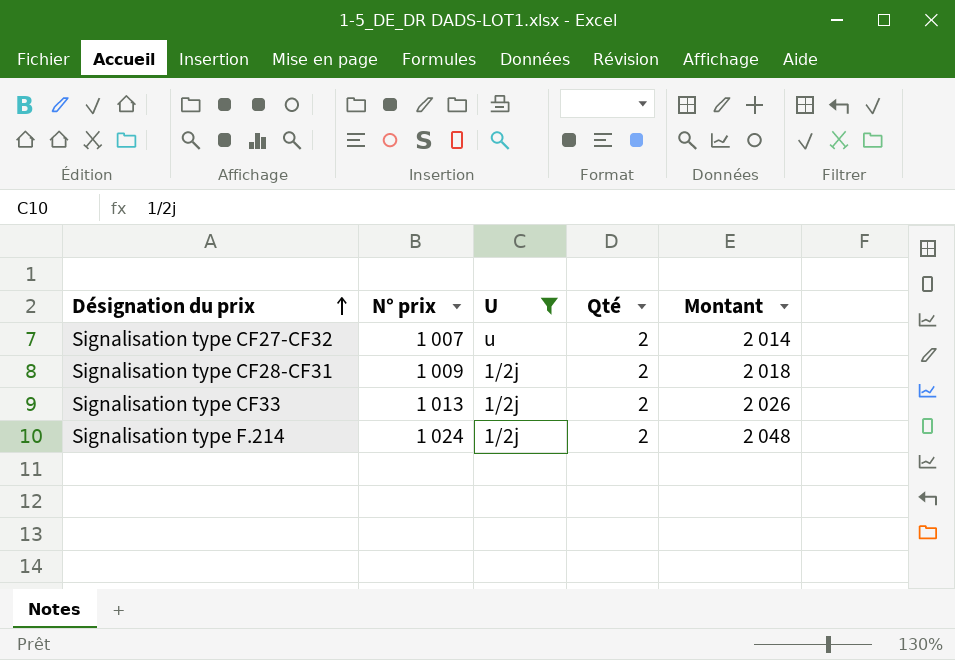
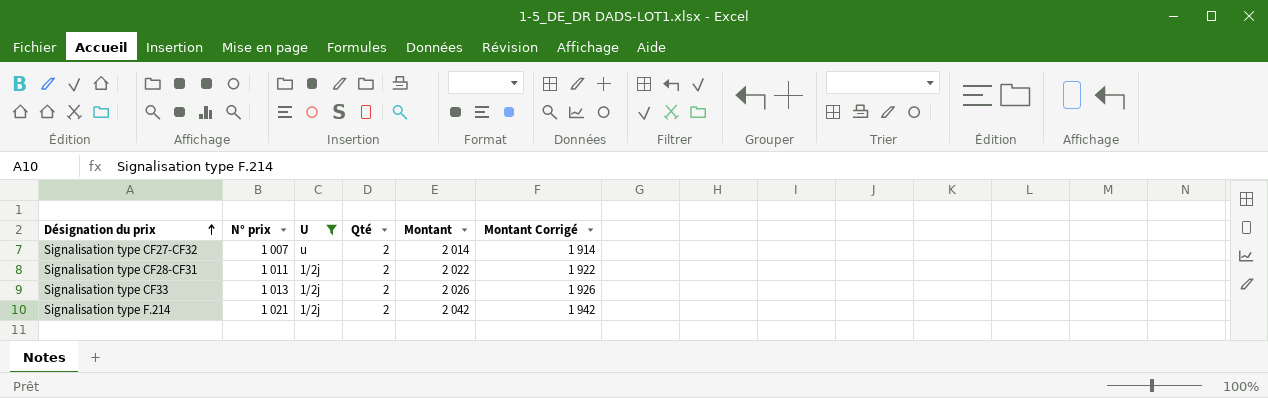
column Montant Corrigé | formula: none -> [Montant] - 100
Signalisation type CF28-CF31 | N° prix: 1 009 -> 1 011
Signalisation type CF28-CF31 | Montant: 2 018 -> 2 022
Signalisation type F.214 | N° prix: 1 024 -> 1 021
Signalisation type F.214 | Montant: 2 048 -> 2 042

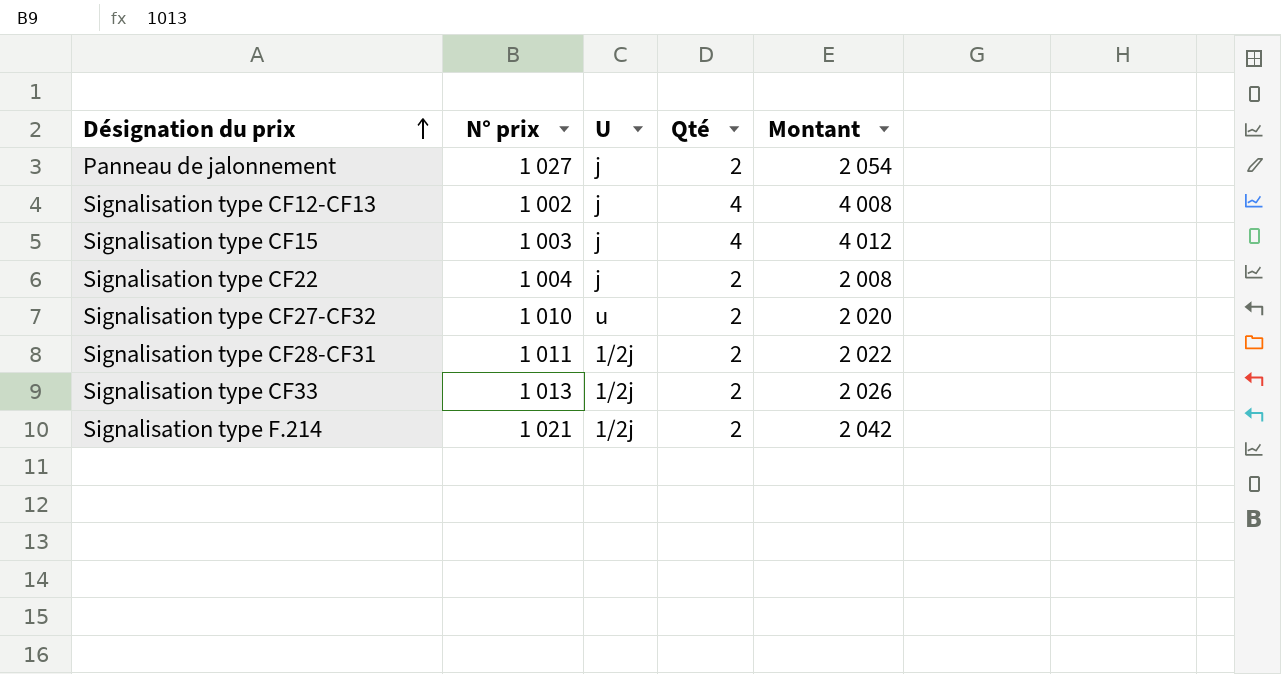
filter: U != j -> none
column Montant Corrigé | formula: [Montant] - 100 -> none
Signalisation type CF27-CF32 | N° prix: 1 007 -> 1 010
Signalisation type CF27-CF32 | Montant: 2 014 -> 2 020

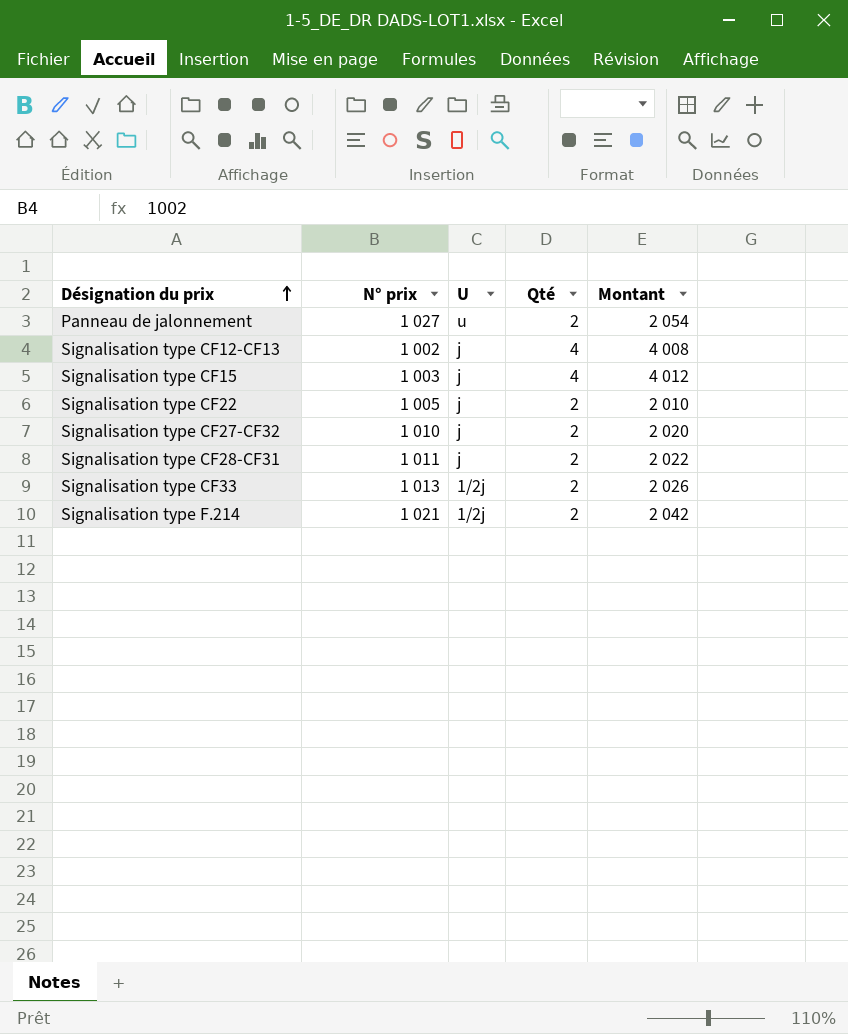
Panneau de jalonnement | U: j -> u
Signalisation type CF22 | N° prix: 1 004 -> 1 005
Signalisation type CF22 | Montant: 2 008 -> 2 010
Signalisation type CF27-CF32 | U: u -> j
Signalisation type CF28-CF31 | U: 1/2j -> j

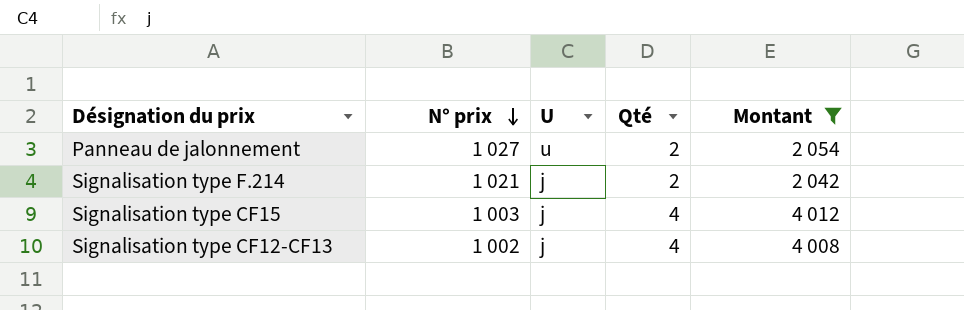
filter: none -> Montant >= 2 042
row order: Désignation du prix ascending -> N° prix descending
Signalisation type F.214 | U: 1/2j -> j

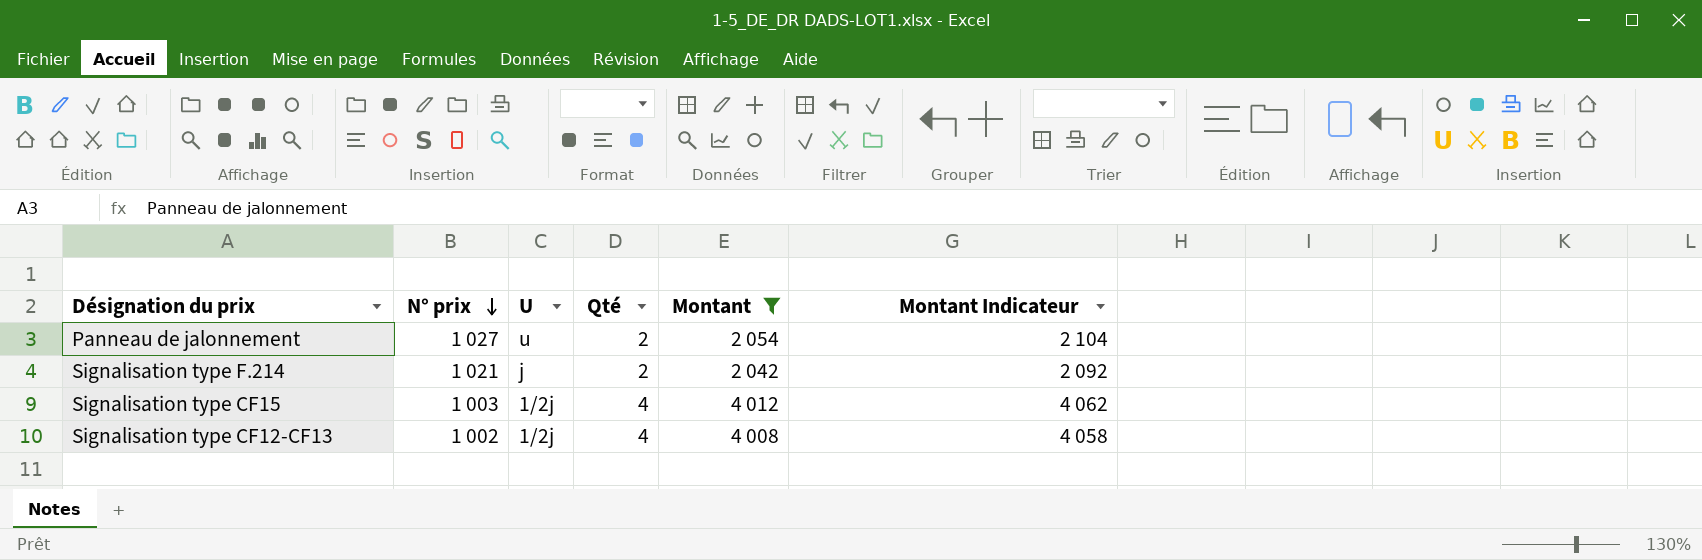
column Montant Indicateur | formula: none -> [Montant] + 50
Signalisation type CF15 | U: j -> 1/2j
Signalisation type CF12-CF13 | U: j -> 1/2j

